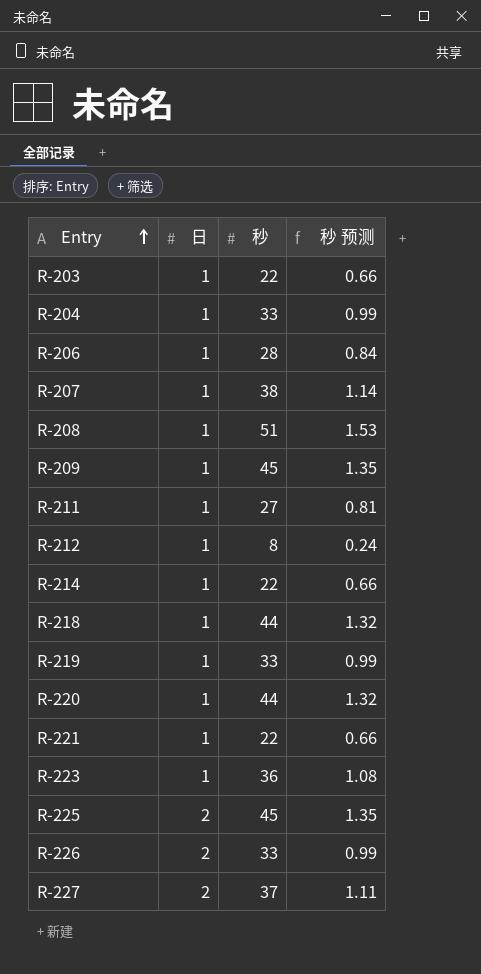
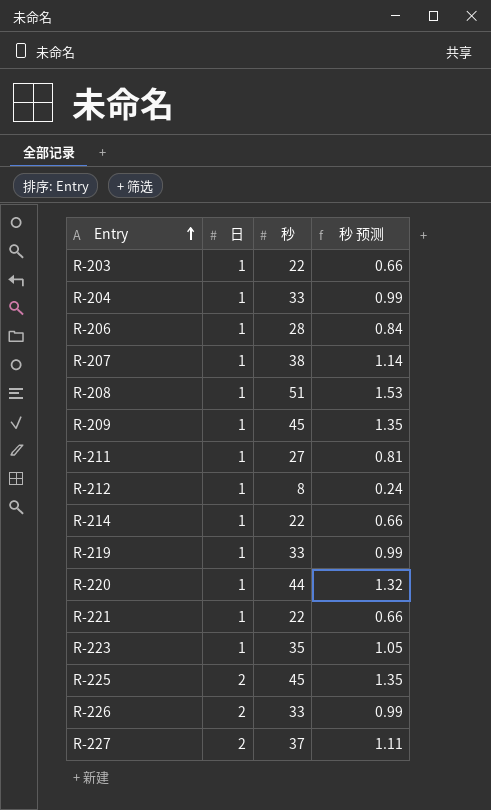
row R-218: 1 | 44 | 1.32 -> none
R-223 | 秒: 36 -> 35
R-223 | 秒 预测: 1.08 -> 1.05

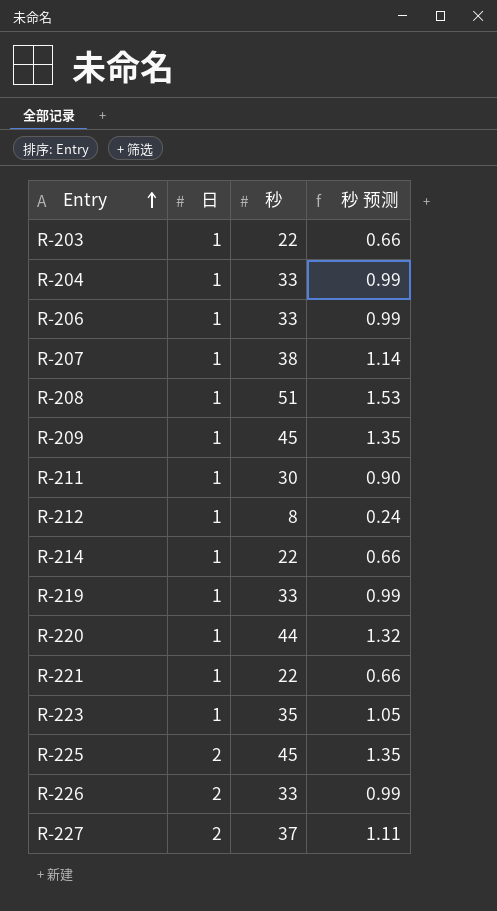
R-206 | 秒: 28 -> 33
R-206 | 秒 预测: 0.84 -> 0.99
R-211 | 秒: 27 -> 30
R-211 | 秒 预测: 0.81 -> 0.90

